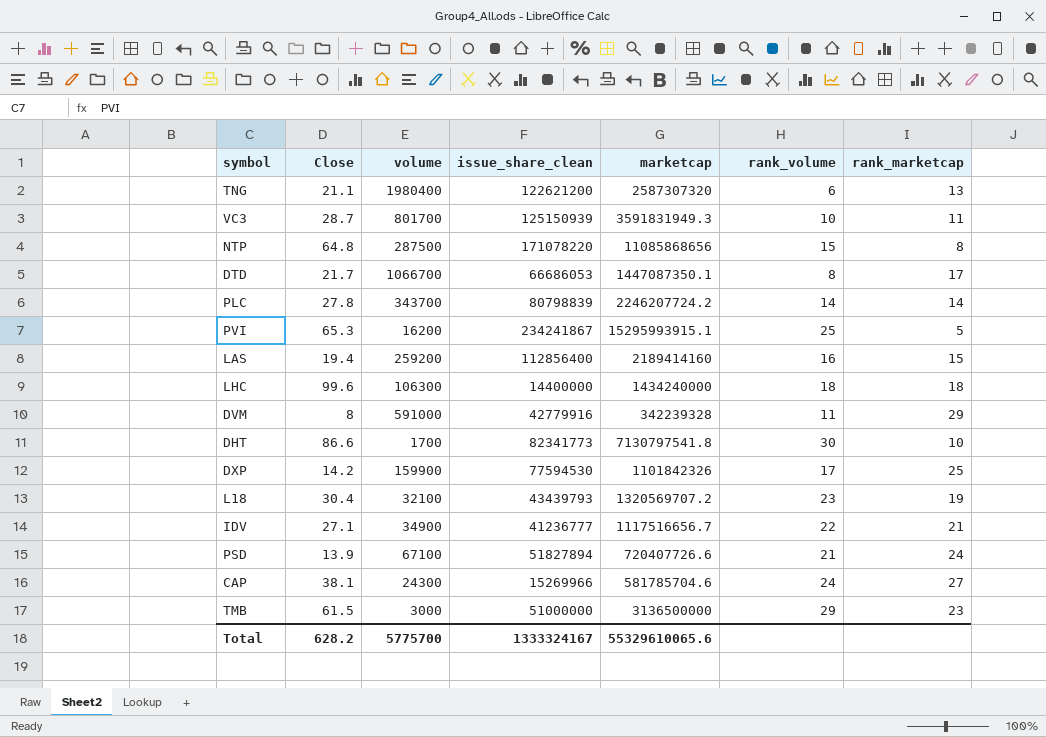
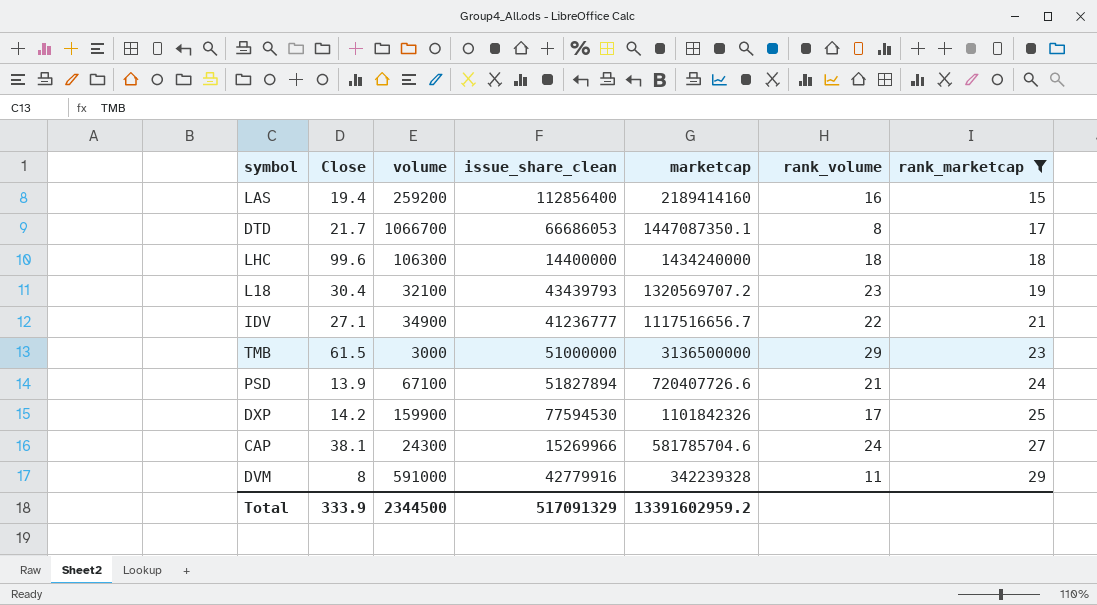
filter: none -> rank_marketcap >= 15
row order: none -> rank_marketcap ascending
Total | Close: 628.2 -> 333.9
Total | volume: 5775700 -> 2344500
Total | issue_share_clean: 1333324167 -> 517091329
Total | marketcap: 55329610065.6 -> 13391602959.2

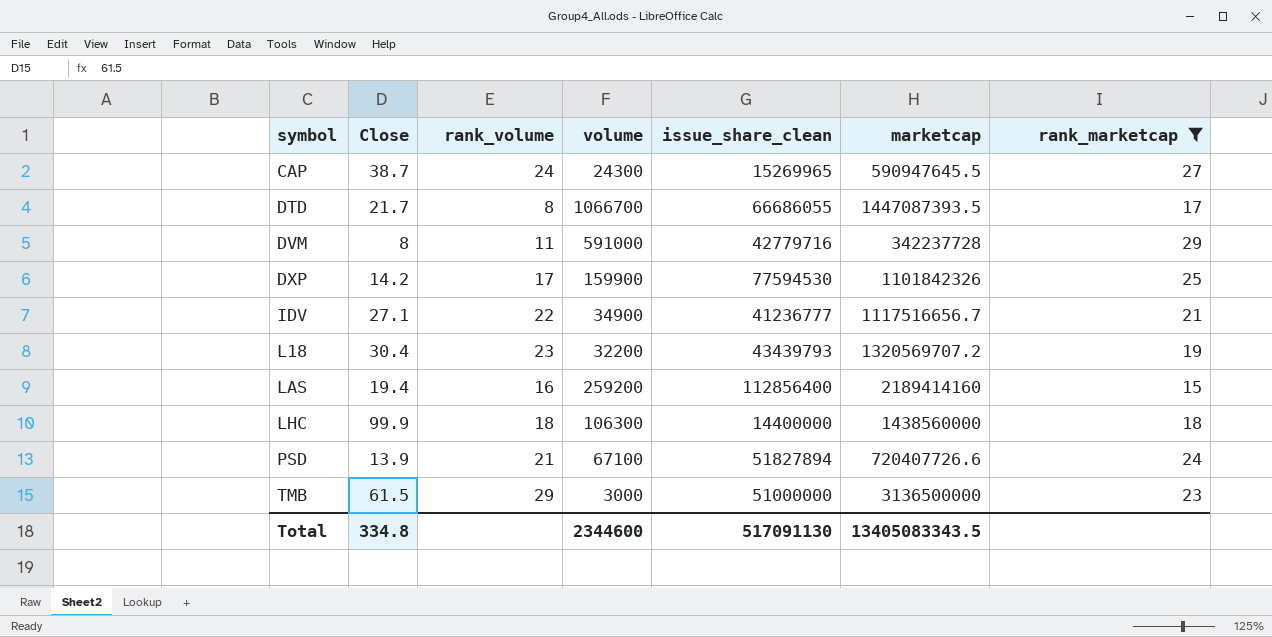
row order: rank_marketcap ascending -> symbol ascending
column rank_volume | position: 6 -> 3
CAP | Close: 38.1 -> 38.7
CAP | issue_share_clean: 15269966 -> 15269965
CAP | marketcap: 581785704.6 -> 590947645.5
DTD | issue_share_clean: 66686053 -> 66686055
DTD | marketcap: 1447087350.1 -> 1447087393.5
DVM | issue_share_clean: 42779916 -> 42779716
DVM | marketcap: 342239328 -> 342237728
L18 | volume: 32100 -> 32200
LHC | Close: 99.6 -> 99.9
LHC | marketcap: 1434240000 -> 1438560000
Total | Close: 333.9 -> 334.8
Total | volume: 2344500 -> 2344600
Total | issue_share_clean: 517091329 -> 517091130
Total | marketcap: 13391602959.2 -> 13405083343.5

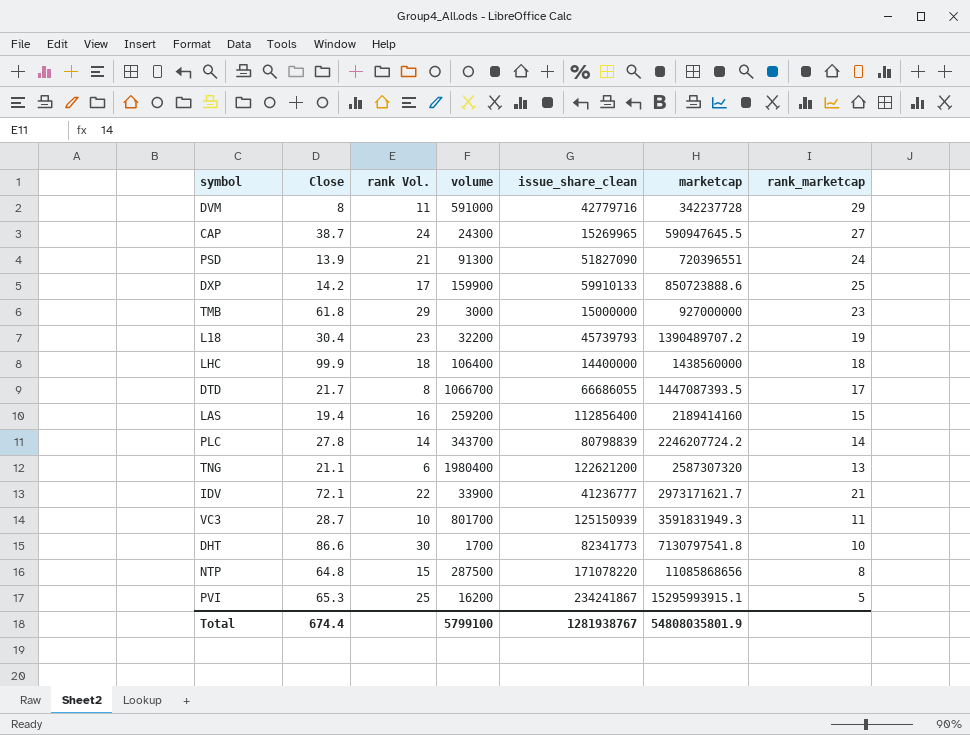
filter: rank_marketcap >= 15 -> none
row order: symbol ascending -> marketcap ascending
column name: rank_volume -> rank Vol.
PSD | volume: 67100 -> 91300
PSD | issue_share_clean: 51827894 -> 51827090
PSD | marketcap: 720407726.6 -> 720396551
DXP | issue_share_clean: 77594530 -> 59910133
DXP | marketcap: 1101842326 -> 850723888.6
TMB | Close: 61.5 -> 61.8
TMB | issue_share_clean: 51000000 -> 15000000
TMB | marketcap: 3136500000 -> 927000000
L18 | issue_share_clean: 43439793 -> 45739793
L18 | marketcap: 1320569707.2 -> 1390489707.2
LHC | volume: 106300 -> 106400
IDV | Close: 27.1 -> 72.1
IDV | volume: 34900 -> 33900
IDV | marketcap: 1117516656.7 -> 2973171621.7
Total | Close: 334.8 -> 674.4
Total | volume: 2344600 -> 5799100
Total | issue_share_clean: 517091130 -> 1281938767
Total | marketcap: 13405083343.5 -> 54808035801.9

